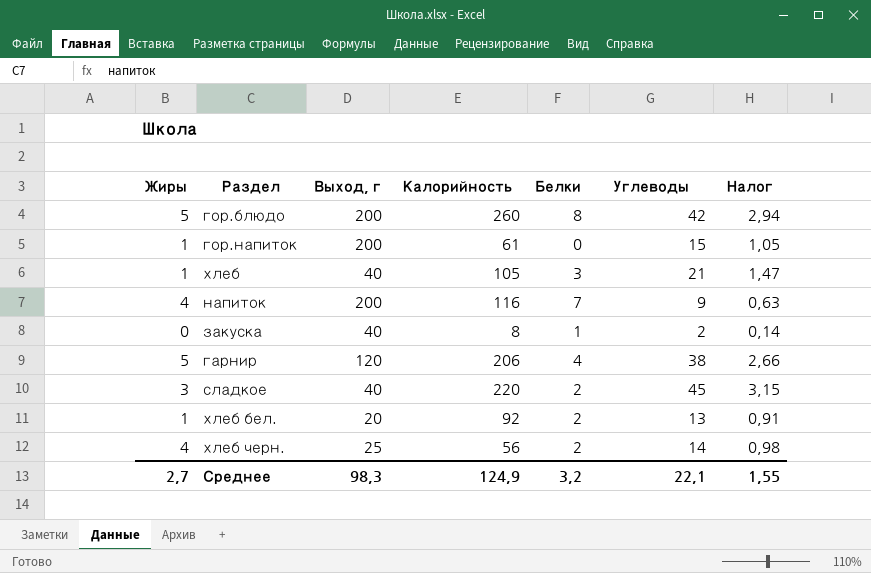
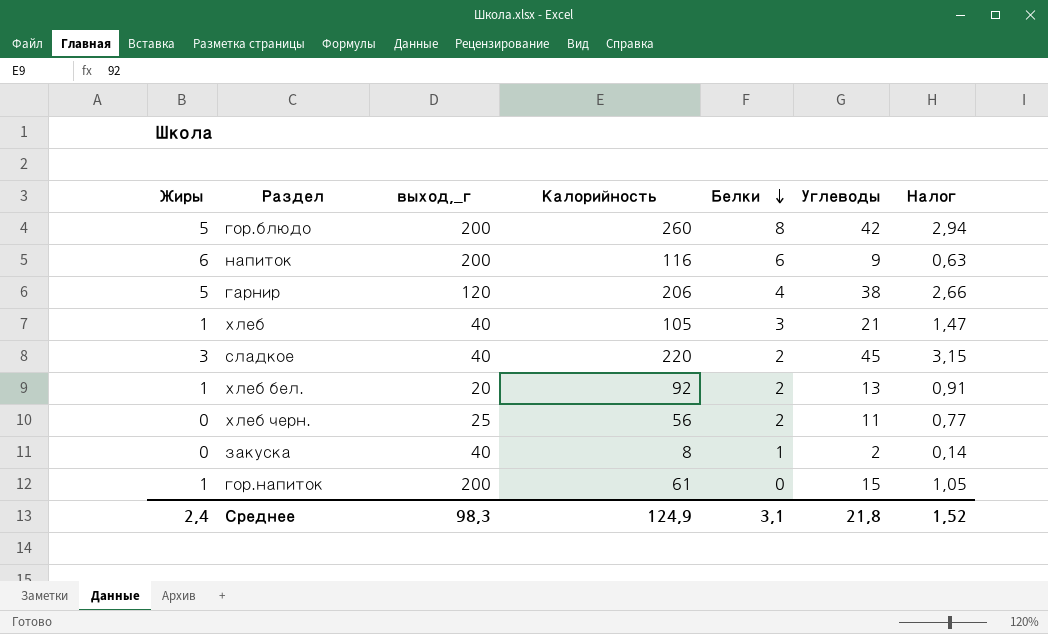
row order: none -> Белки descending
column name: Выход, г -> выход,_г
напиток | Жиры: 4 -> 6
напиток | Белки: 7 -> 6
хлеб черн. | Жиры: 4 -> 0
хлеб черн. | Углеводы: 14 -> 11
хлеб черн. | Налог: 0,98 -> 0,77
Среднее | Жиры: 2,7 -> 2,4
Среднее | Белки: 3,2 -> 3,1
Среднее | Углеводы: 22,1 -> 21,8
Среднее | Налог: 1,55 -> 1,52

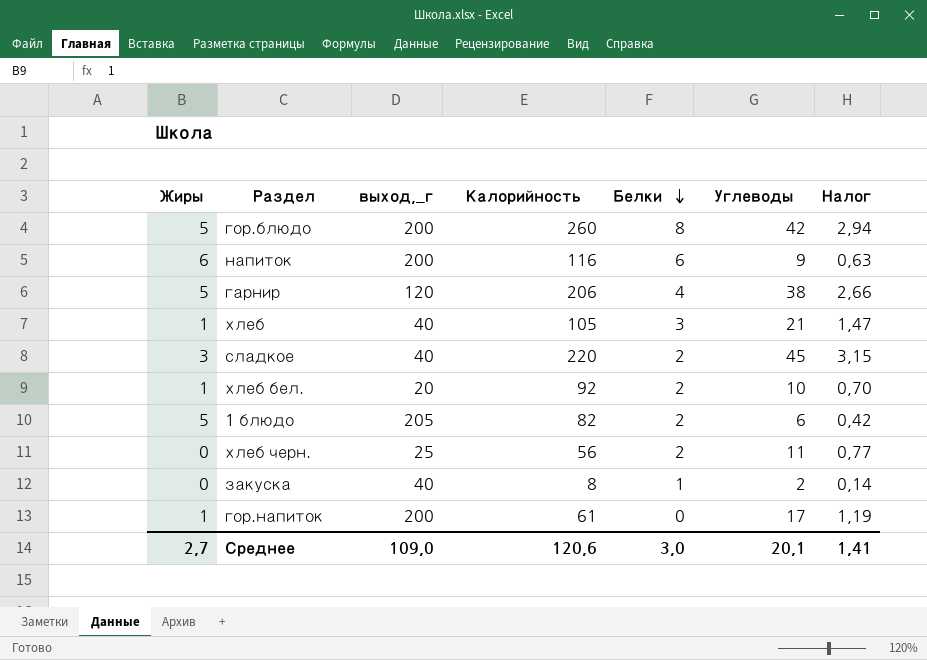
хлеб бел. | Углеводы: 13 -> 10
хлеб бел. | Налог: 0,91 -> 0,70
row 1 блюдо: none -> 5 | 205 | 82 | 2 | 6 | 0,42
гор.напиток | Углеводы: 15 -> 17
гор.напиток | Налог: 1,05 -> 1,19
Среднее | Жиры: 2,4 -> 2,7
Среднее | выход,_г: 98,3 -> 109,0
Среднее | Калорийность: 124,9 -> 120,6
Среднее | Белки: 3,1 -> 3,0
Среднее | Углеводы: 21,8 -> 20,1
Среднее | Налог: 1,52 -> 1,41

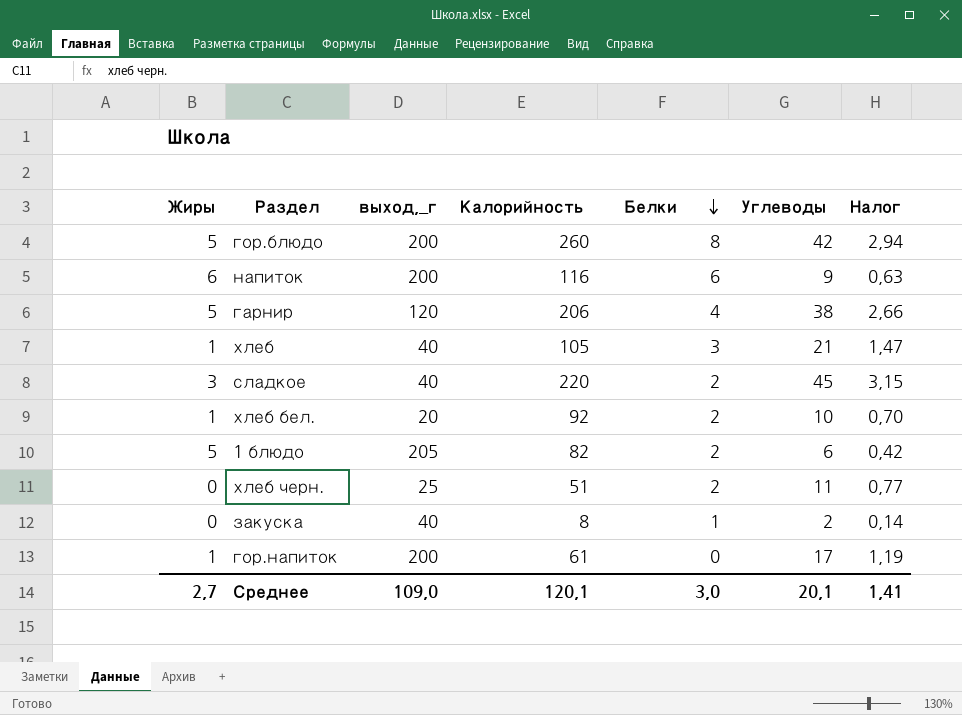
хлеб черн. | Калорийность: 56 -> 51
Среднее | Калорийность: 120,6 -> 120,1

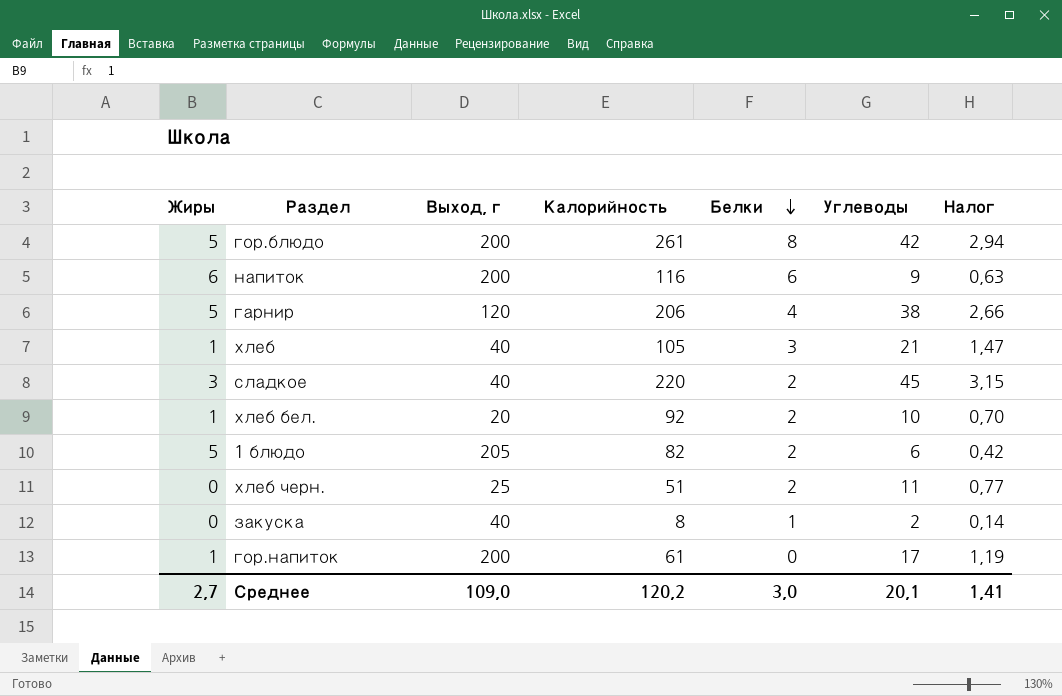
column name: выход,_г -> Выход, г
гор.блюдо | Калорийность: 260 -> 261
Среднее | Калорийность: 120,1 -> 120,2

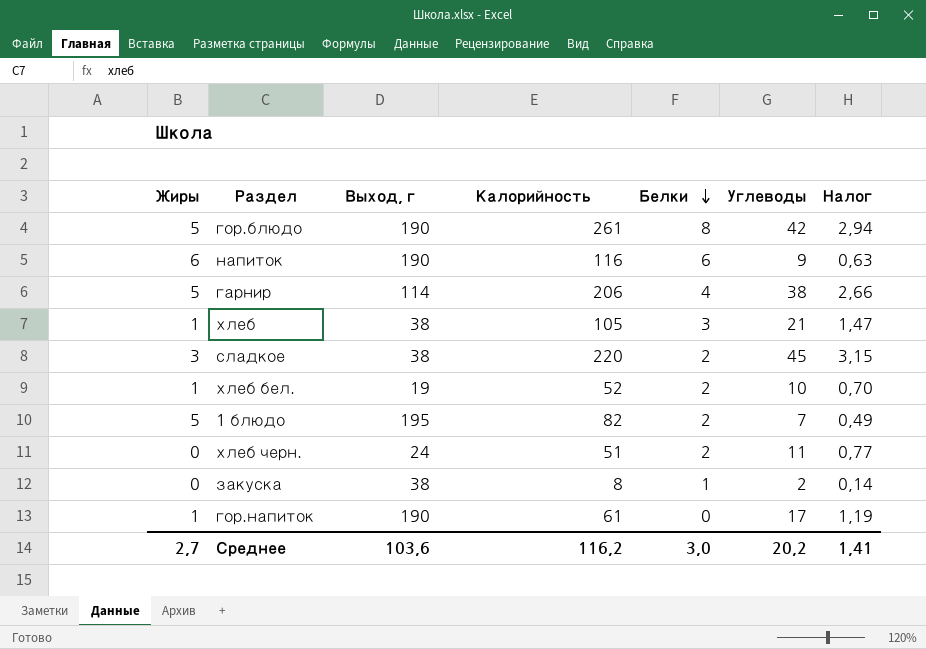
гор.блюдо | Выход, г: 200 -> 190
напиток | Выход, г: 200 -> 190
гарнир | Выход, г: 120 -> 114
хлеб | Выход, г: 40 -> 38
сладкое | Выход, г: 40 -> 38
хлеб бел. | Выход, г: 20 -> 19
хлеб бел. | Калорийность: 92 -> 52
1 блюдо | Выход, г: 205 -> 195
1 блюдо | Углеводы: 6 -> 7
1 блюдо | Налог: 0,42 -> 0,49
хлеб черн. | Выход, г: 25 -> 24
закуска | Выход, г: 40 -> 38
гор.напиток | Выход, г: 200 -> 190
Среднее | Выход, г: 109,0 -> 103,6
Среднее | Калорийность: 120,2 -> 116,2
Среднее | Углеводы: 20,1 -> 20,2

